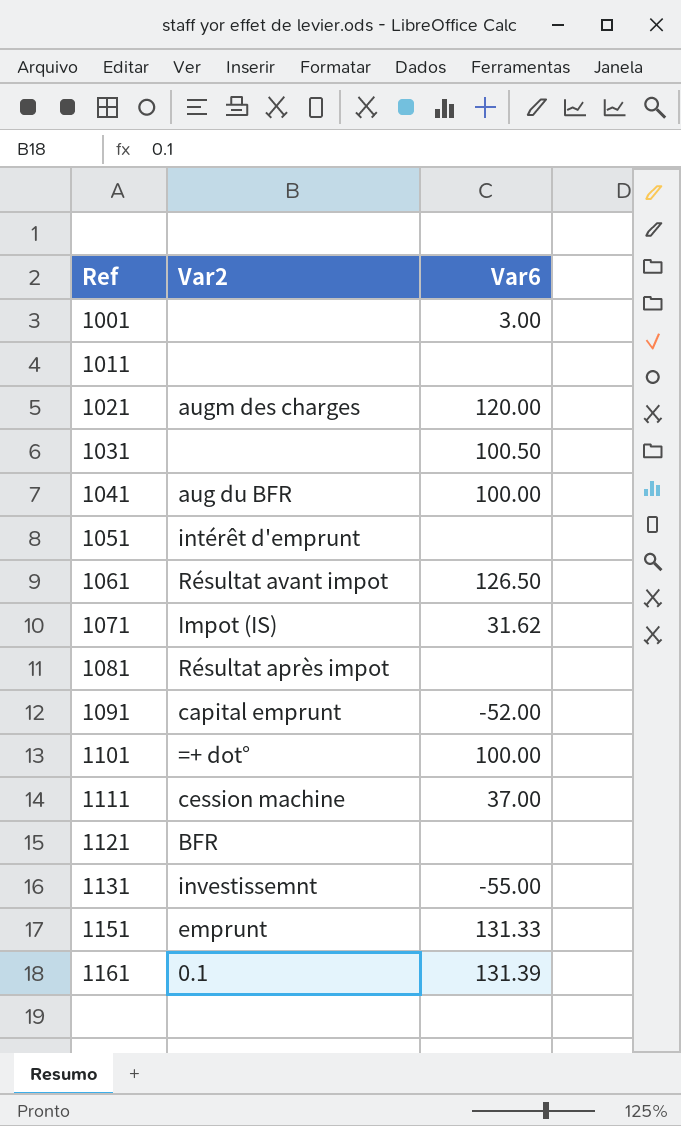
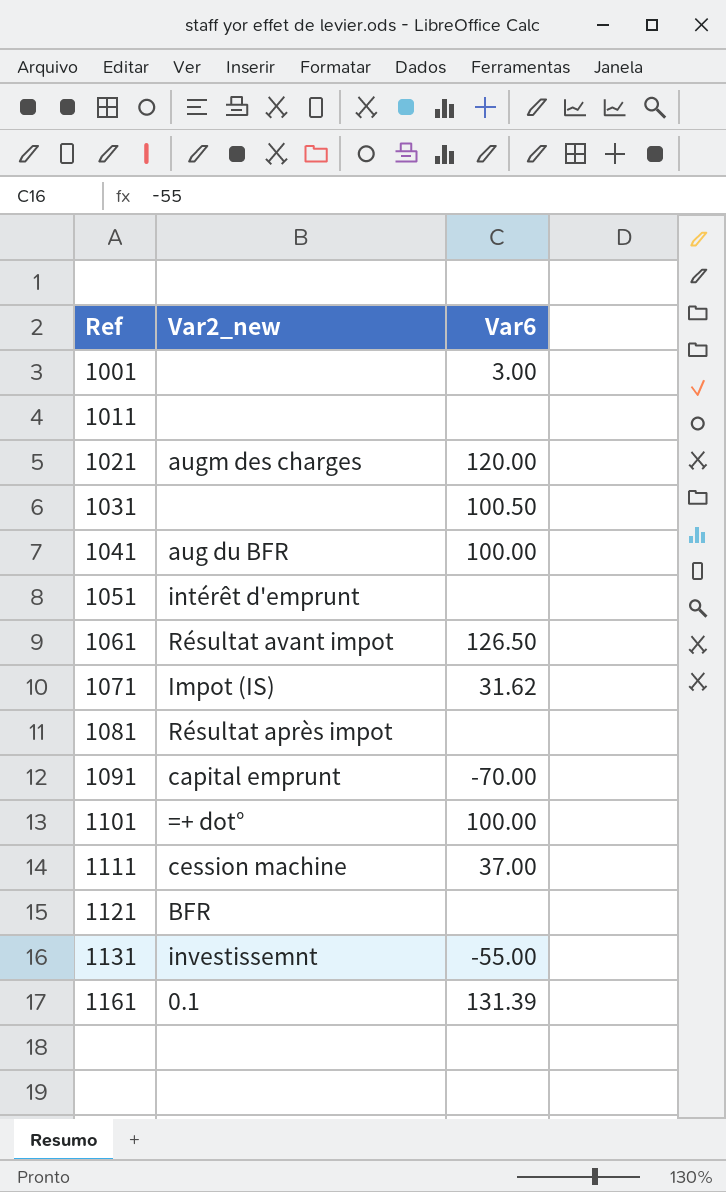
column name: Var2 -> Var2_new
row 1151: emprunt | 131.33 -> none
1091 | Var6: -52.00 -> -70.00

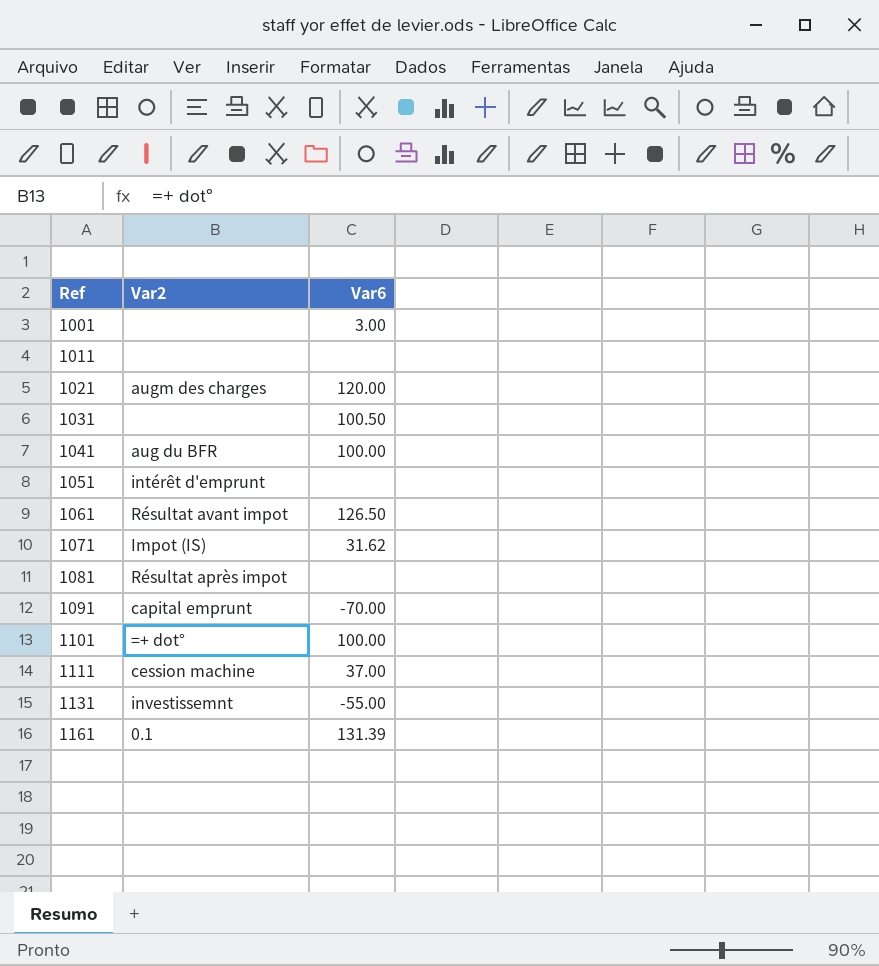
column name: Var2_new -> Var2
row 1121: BFR | none -> none

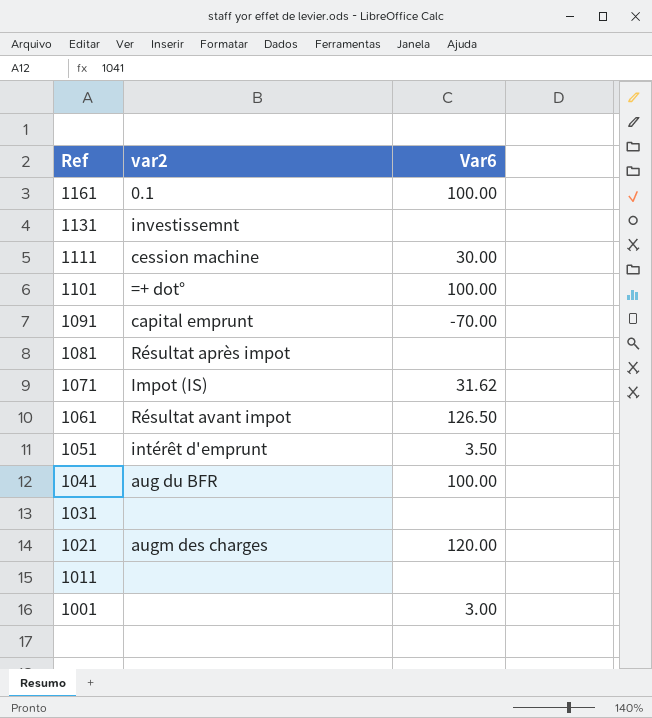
row order: Ref ascending -> Ref descending
column name: Var2 -> var2
1161 | Var6: 131.39 -> 100.00
1131 | Var6: -55.00 -> none
1111 | Var6: 37.00 -> 30.00
1051 | Var6: none -> 3.50
1031 | Var6: 100.50 -> none

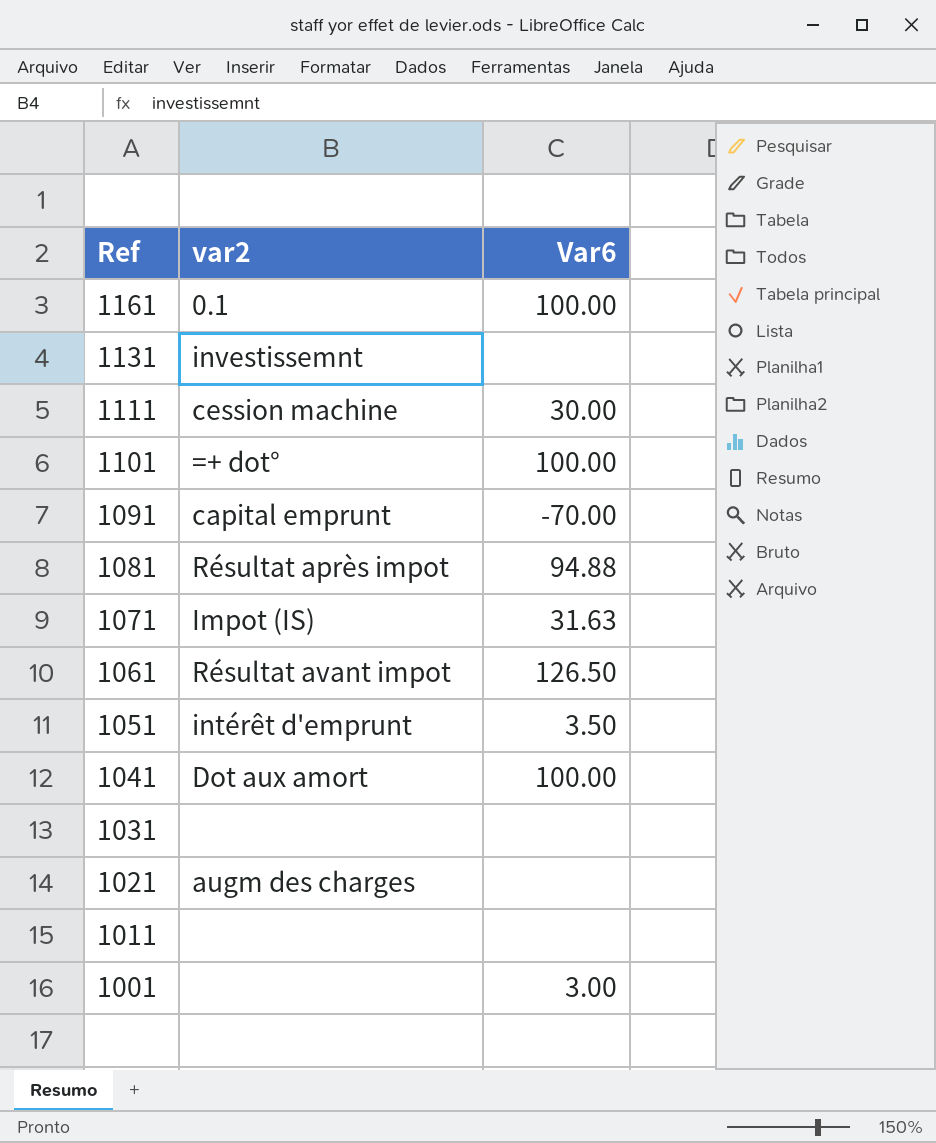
1081 | Var6: none -> 94.88
1071 | Var6: 31.62 -> 31.63
1041 | var2: aug du BFR -> Dot aux amort
1021 | Var6: 120.00 -> none

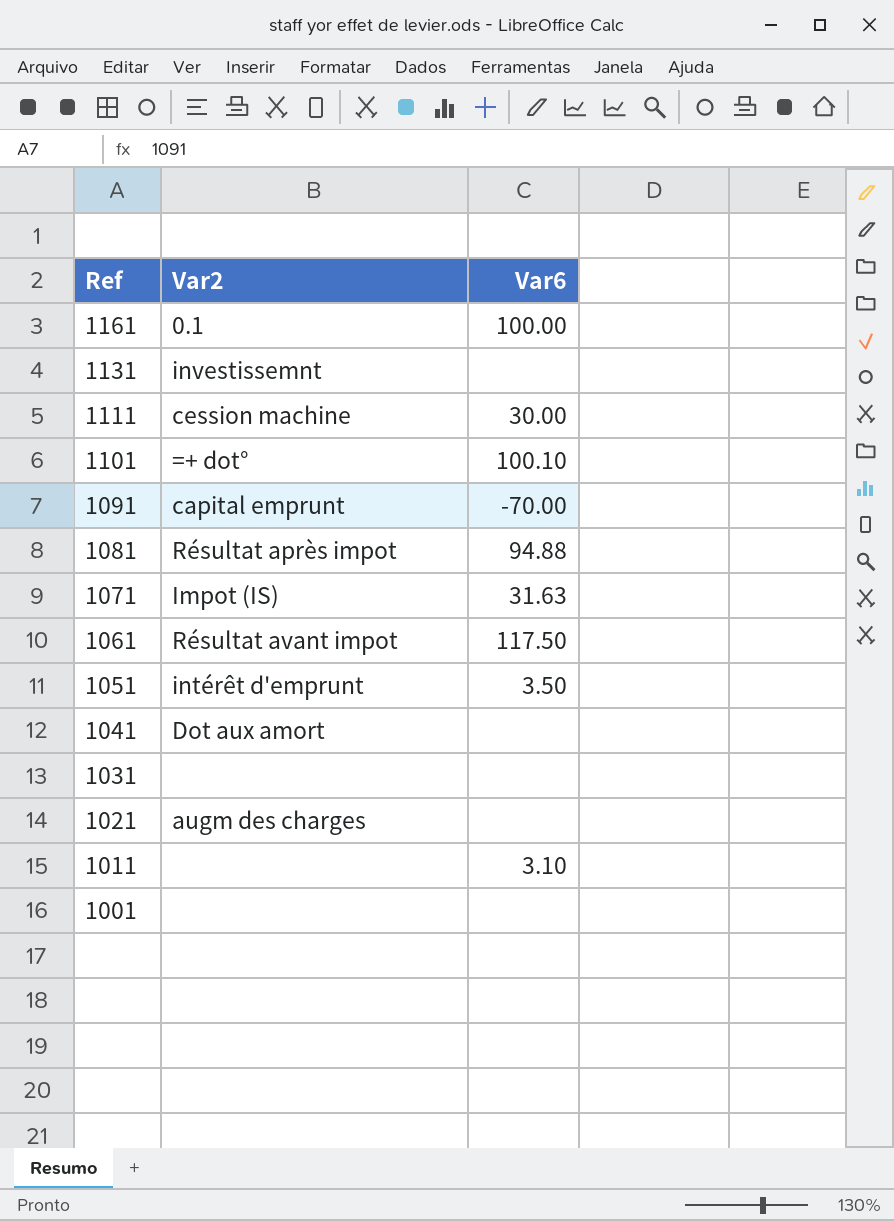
column name: var2 -> Var2
1101 | Var6: 100.00 -> 100.10
1061 | Var6: 126.50 -> 117.50
1041 | Var6: 100.00 -> none
1011 | Var6: none -> 3.10
1001 | Var6: 3.00 -> none

